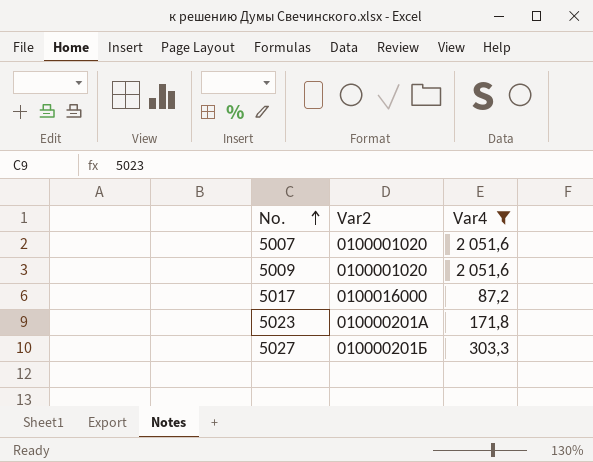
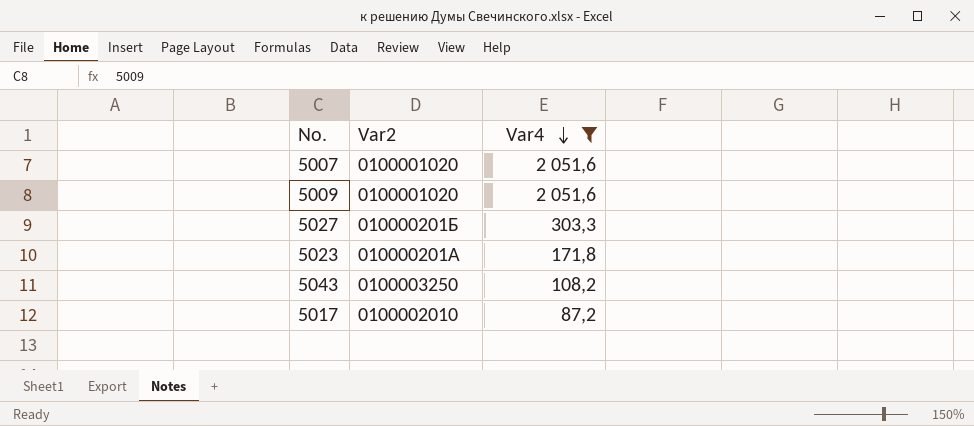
row order: No. ascending -> Var4 descending
row 5043: none -> 0100003250 | 108,2
5017 | Var2: 0100016000 -> 0100002010

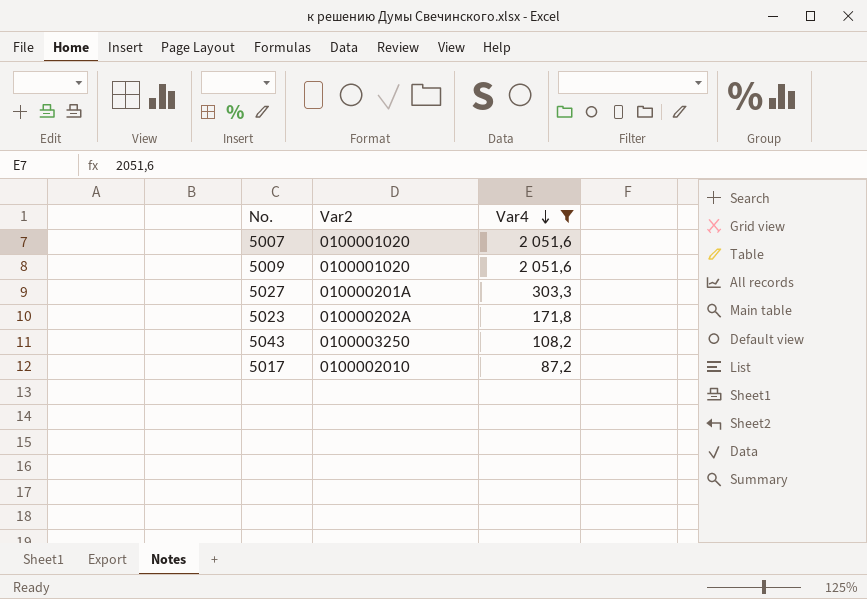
5027 | Var2: 010000201Б -> 010000201A
5023 | Var2: 010000201A -> 010000202A

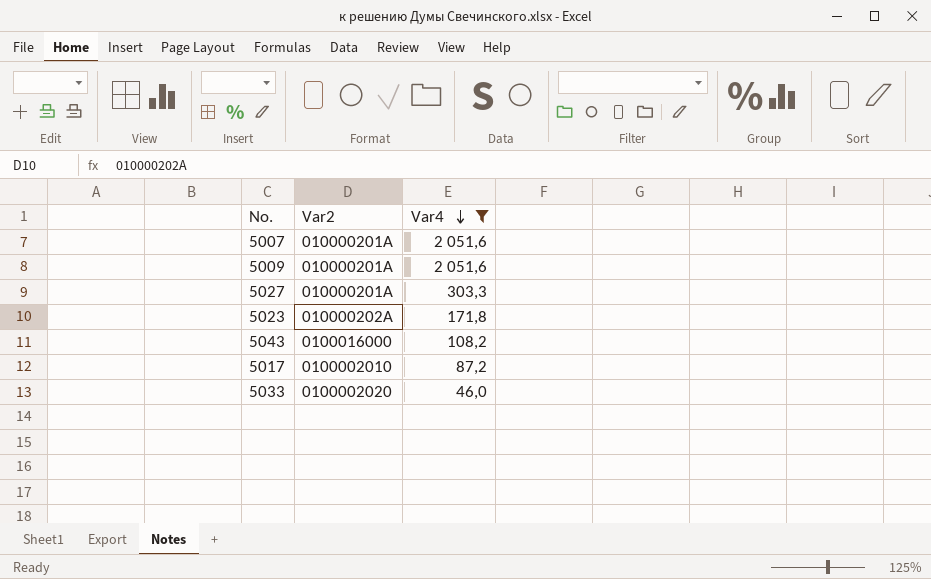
5007 | Var2: 0100001020 -> 010000201A
5009 | Var2: 0100001020 -> 010000201A
5043 | Var2: 0100003250 -> 0100016000
row 5033: none -> 0100002020 | 46,0

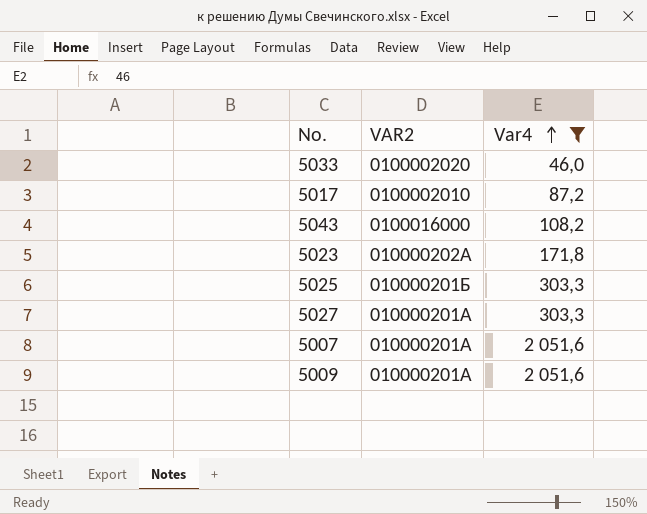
row order: Var4 descending -> Var4 ascending
column name: Var2 -> VAR2
row 5025: none -> 010000201Б | 303,3

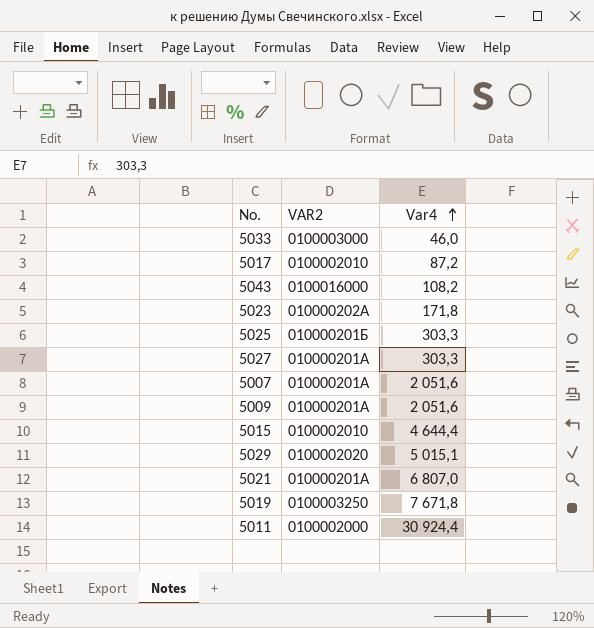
filter: Var4 <= 2 051,6 -> none
5033 | VAR2: 0100002020 -> 0100003000

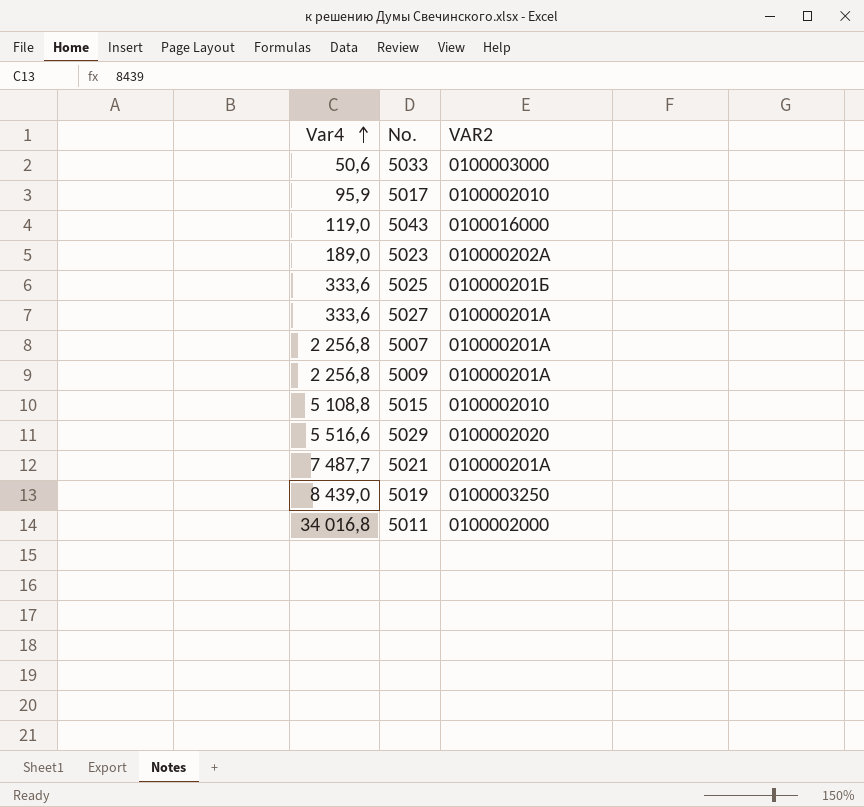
column Var4 | position: 3 -> 1
5033 | Var4: 46,0 -> 50,6
5017 | Var4: 87,2 -> 95,9
5043 | Var4: 108,2 -> 119,0
5023 | Var4: 171,8 -> 189,0
5025 | Var4: 303,3 -> 333,6
5027 | Var4: 303,3 -> 333,6
5007 | Var4: 2 051,6 -> 2 256,8
5009 | Var4: 2 051,6 -> 2 256,8
5015 | Var4: 4 644,4 -> 5 108,8
5029 | Var4: 5 015,1 -> 5 516,6
5021 | Var4: 6 807,0 -> 7 487,7
5019 | Var4: 7 671,8 -> 8 439,0
5011 | Var4: 30 924,4 -> 34 016,8

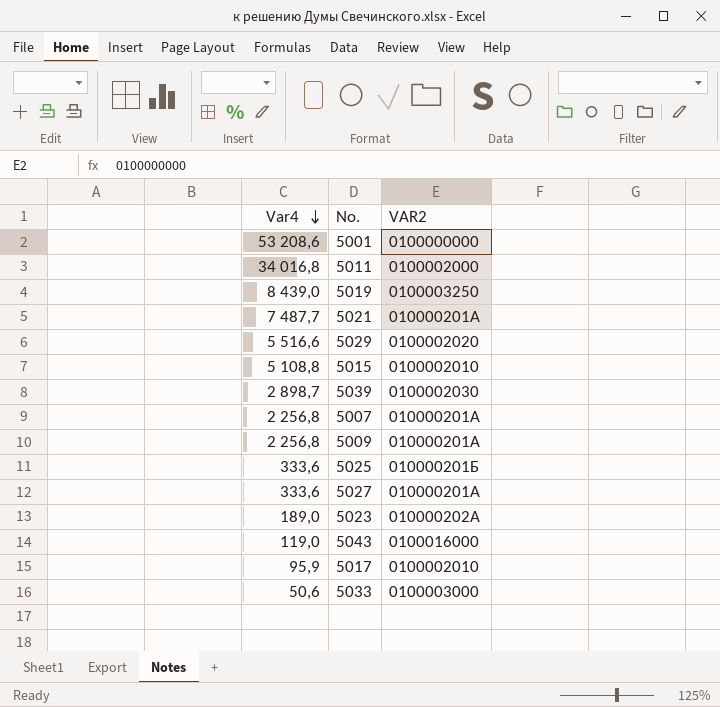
row order: Var4 ascending -> Var4 descending
row 5001: none -> 53 208,6 | 0100000000
row 5039: none -> 2 898,7 | 0100002030

